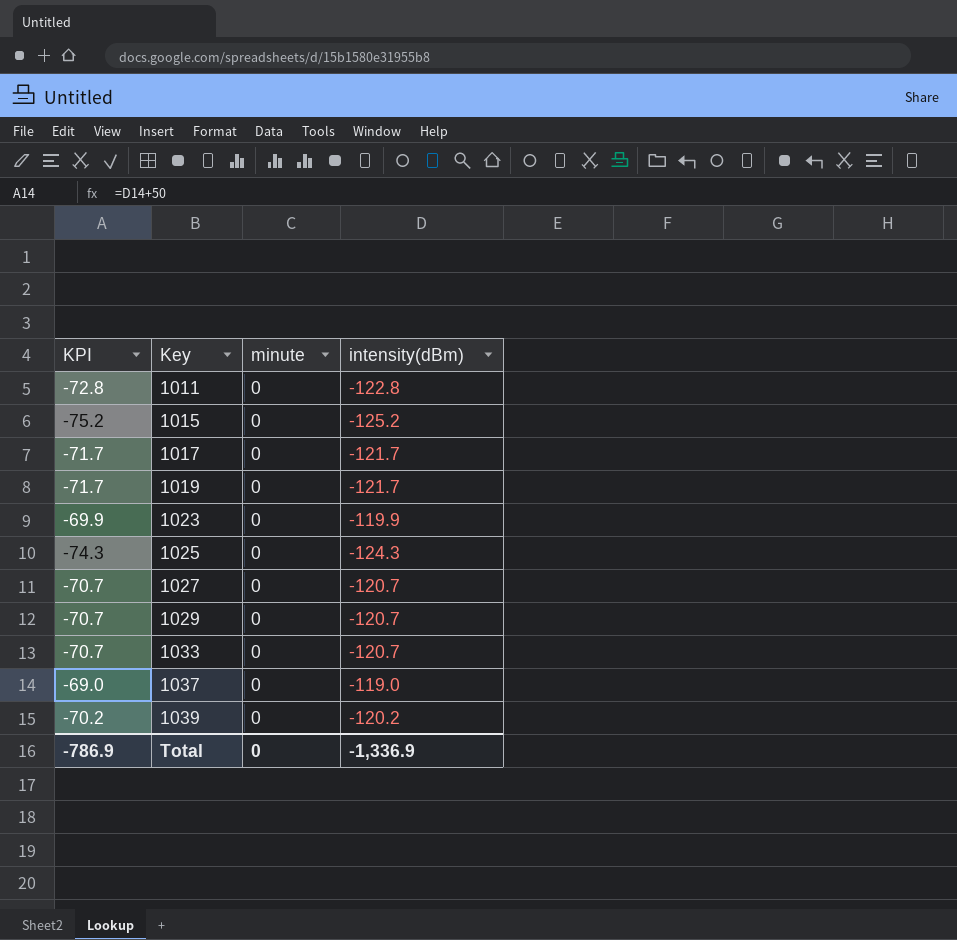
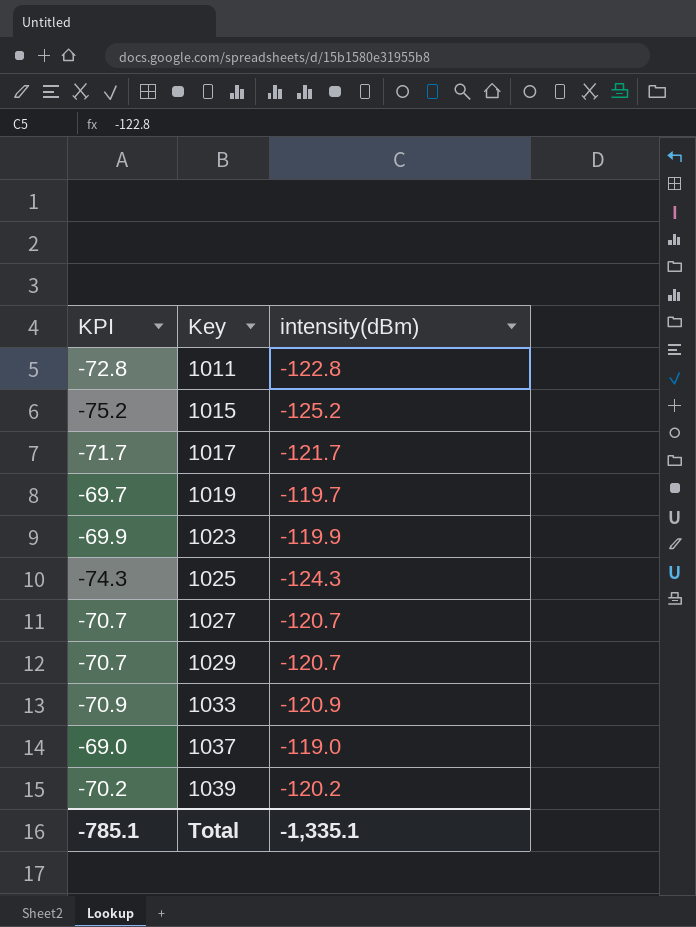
column minute | position: 3 -> none
1019 | KPI: -71.7 -> -69.7
1019 | intensity(dBm): -121.7 -> -119.7
1033 | KPI: -70.7 -> -70.9
1033 | intensity(dBm): -120.7 -> -120.9
Total | KPI: -786.9 -> -785.1
Total | intensity(dBm): -1,336.9 -> -1,335.1

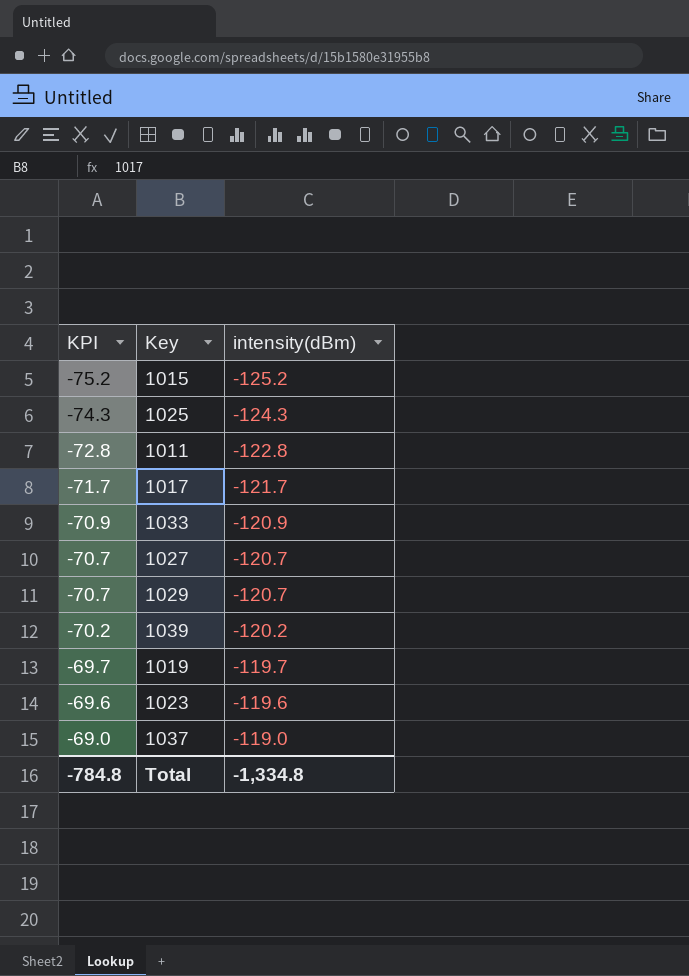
row order: Key ascending -> KPI ascending
1023 | KPI: -69.9 -> -69.6
1023 | intensity(dBm): -119.9 -> -119.6
Total | KPI: -785.1 -> -784.8
Total | intensity(dBm): -1,335.1 -> -1,334.8

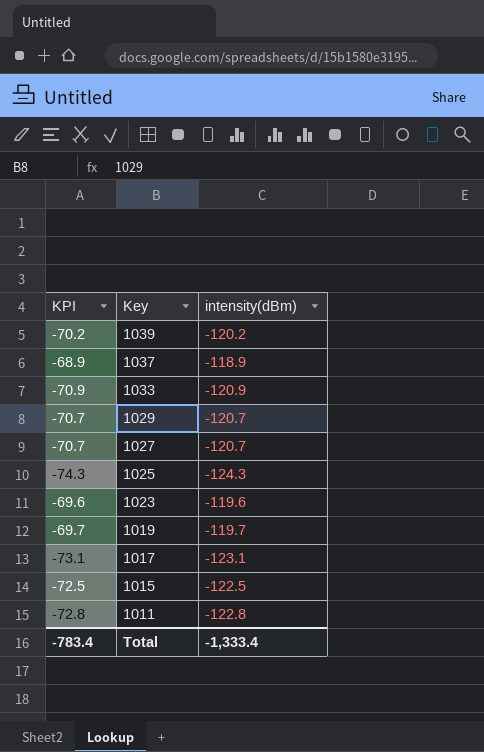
row order: KPI ascending -> Key descending
1037 | KPI: -69.0 -> -68.9
1037 | intensity(dBm): -119.0 -> -118.9
1017 | KPI: -71.7 -> -73.1
1017 | intensity(dBm): -121.7 -> -123.1
1015 | KPI: -75.2 -> -72.5
1015 | intensity(dBm): -125.2 -> -122.5
Total | KPI: -784.8 -> -783.4
Total | intensity(dBm): -1,334.8 -> -1,333.4

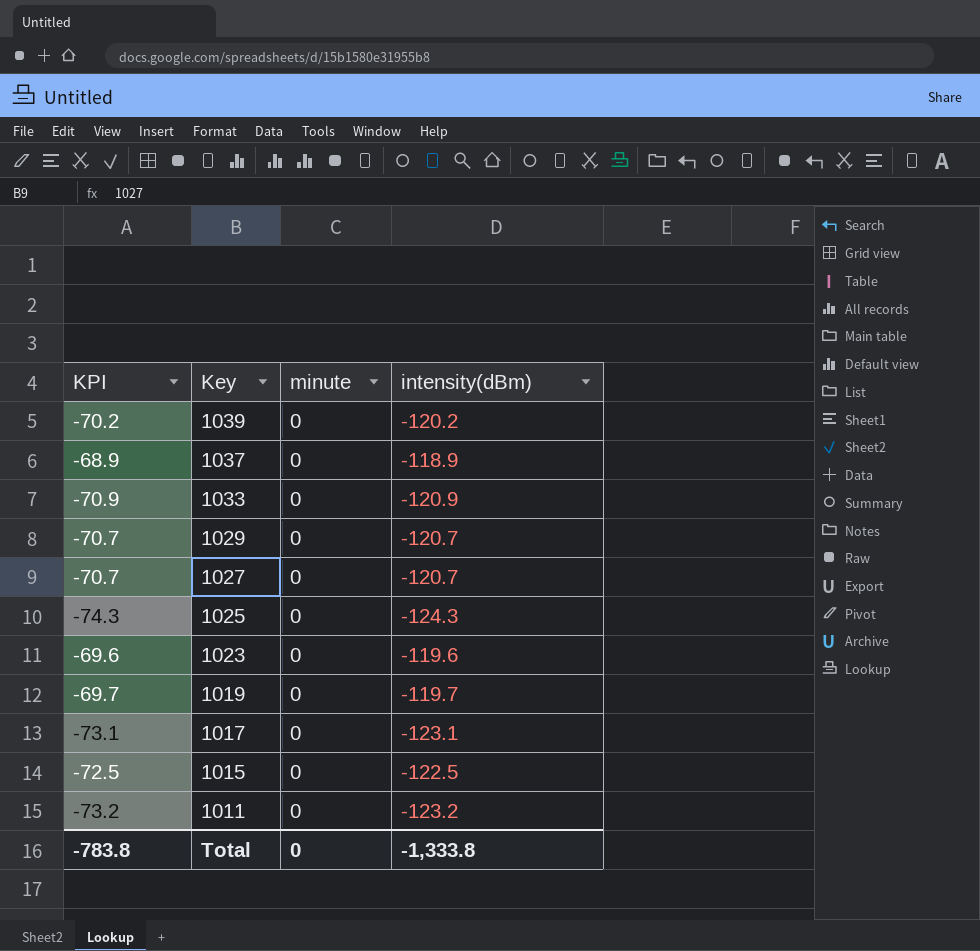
column minute | position: none -> 3
1011 | KPI: -72.8 -> -73.2
1011 | intensity(dBm): -122.8 -> -123.2
Total | KPI: -783.4 -> -783.8
Total | intensity(dBm): -1,333.4 -> -1,333.8

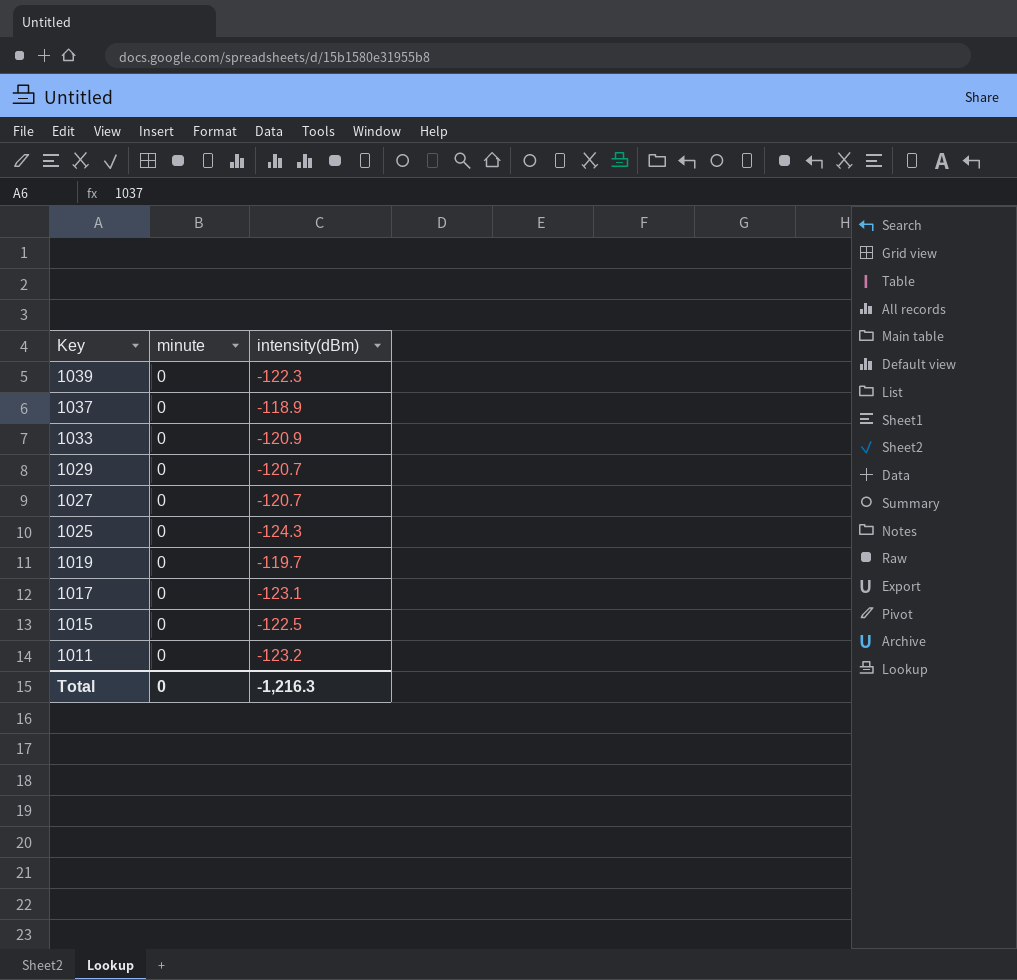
column KPI | formula: [intensity(dBm)] + 50 -> none
row 1023: -69.6 | 0 | -119.6 -> none
1039 | intensity(dBm): -120.2 -> -122.3
Total | intensity(dBm): -1,333.8 -> -1,216.3

